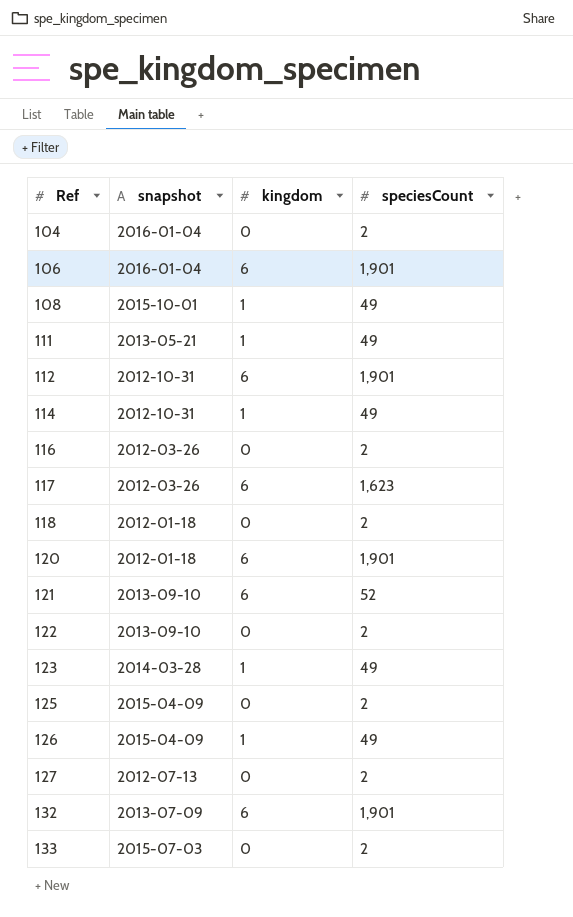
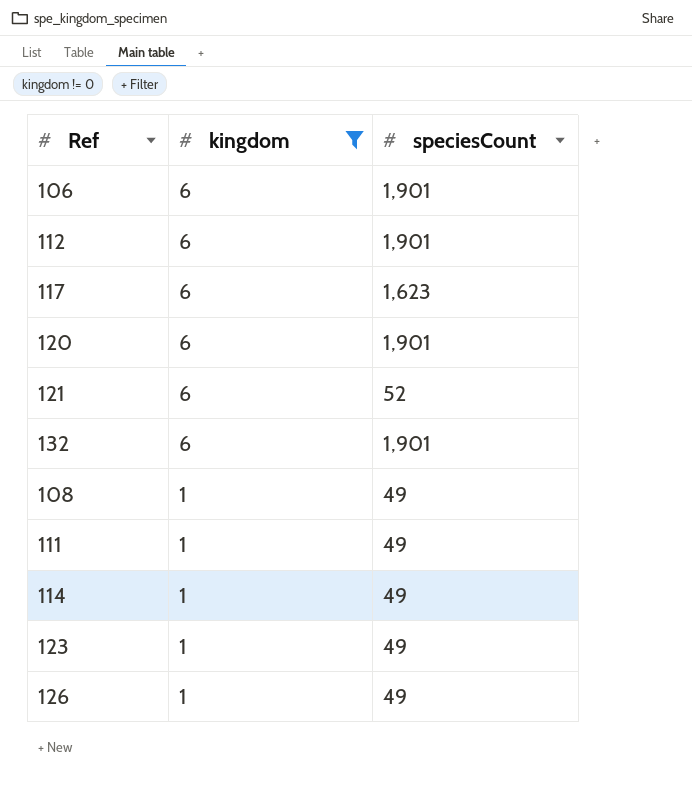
filter: none -> kingdom != 0
row order: Ref ascending -> kingdom descending
column snapshot | position: 2 -> none

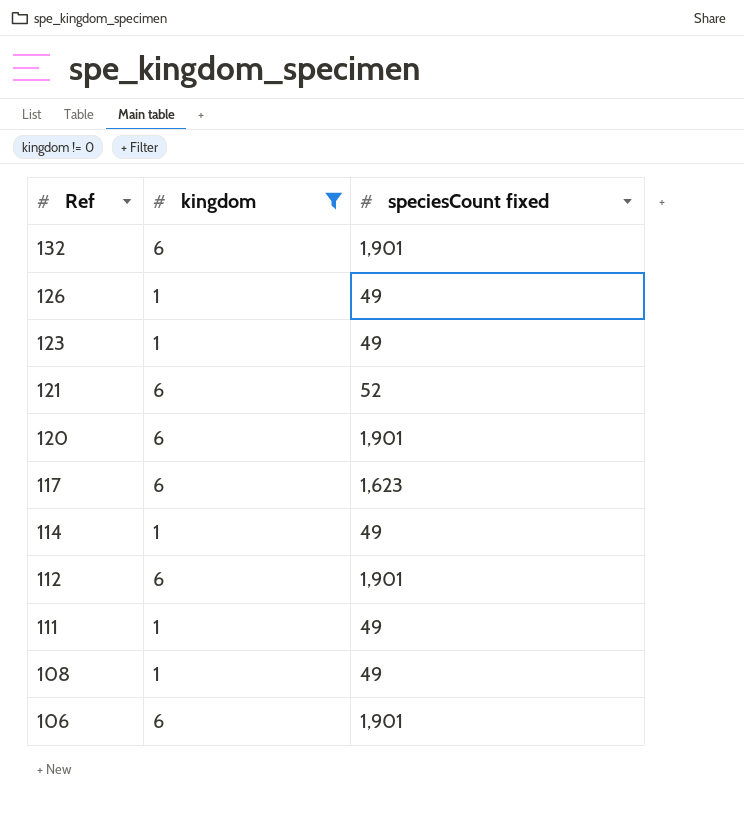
row order: kingdom descending -> Ref descending
column name: speciesCount -> speciesCount fixed

